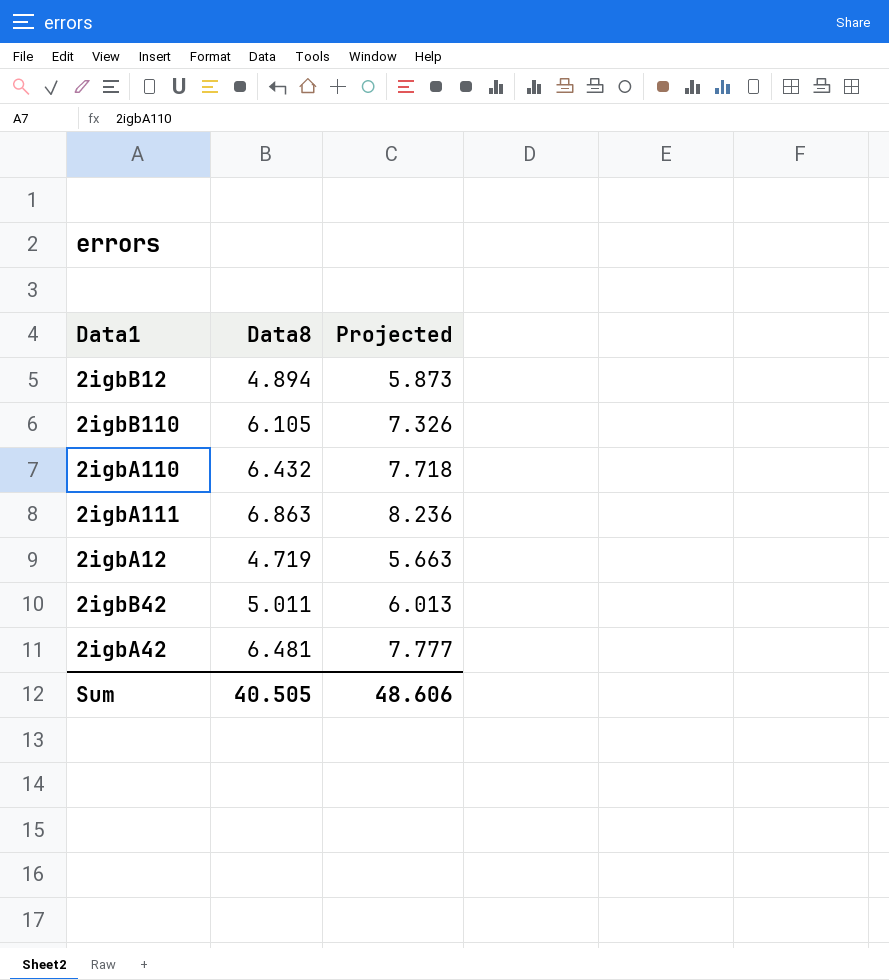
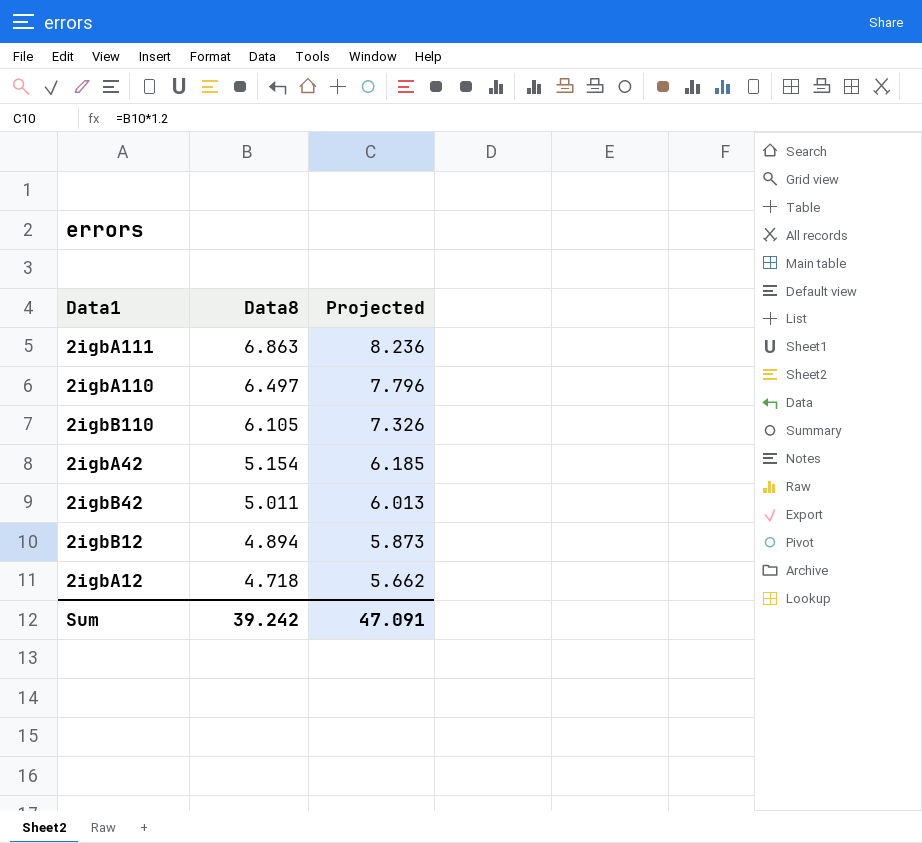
row order: none -> Data8 descending
2igbA110 | Data8: 6.432 -> 6.497
2igbA110 | Projected: 7.718 -> 7.796
2igbA42 | Data8: 6.481 -> 5.154
2igbA42 | Projected: 7.777 -> 6.185
2igbA12 | Data8: 4.719 -> 4.718
2igbA12 | Projected: 5.663 -> 5.662
Sum | Data8: 40.505 -> 39.242
Sum | Projected: 48.606 -> 47.091

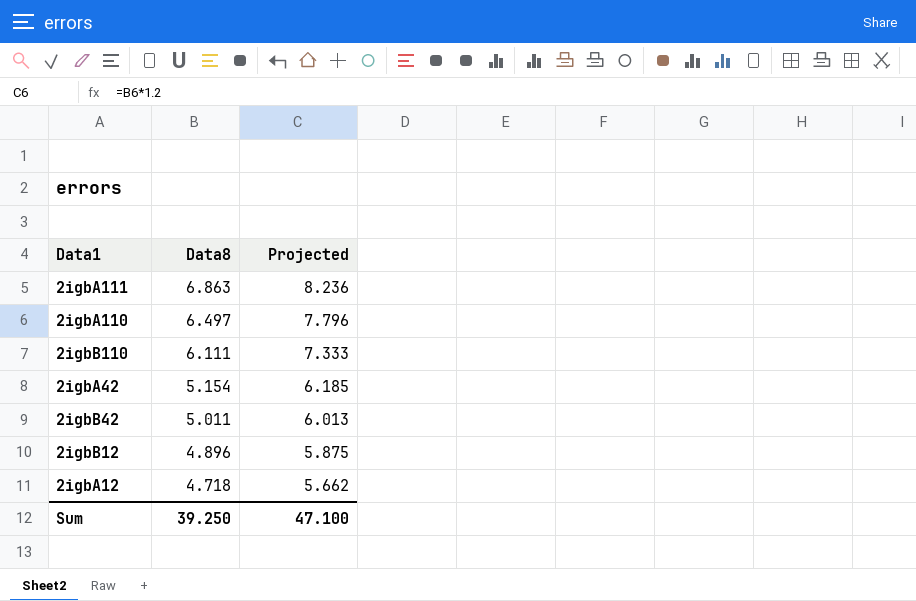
2igbB110 | Data8: 6.105 -> 6.111
2igbB110 | Projected: 7.326 -> 7.333
2igbB12 | Data8: 4.894 -> 4.896
2igbB12 | Projected: 5.873 -> 5.875
Sum | Data8: 39.242 -> 39.250
Sum | Projected: 47.091 -> 47.100

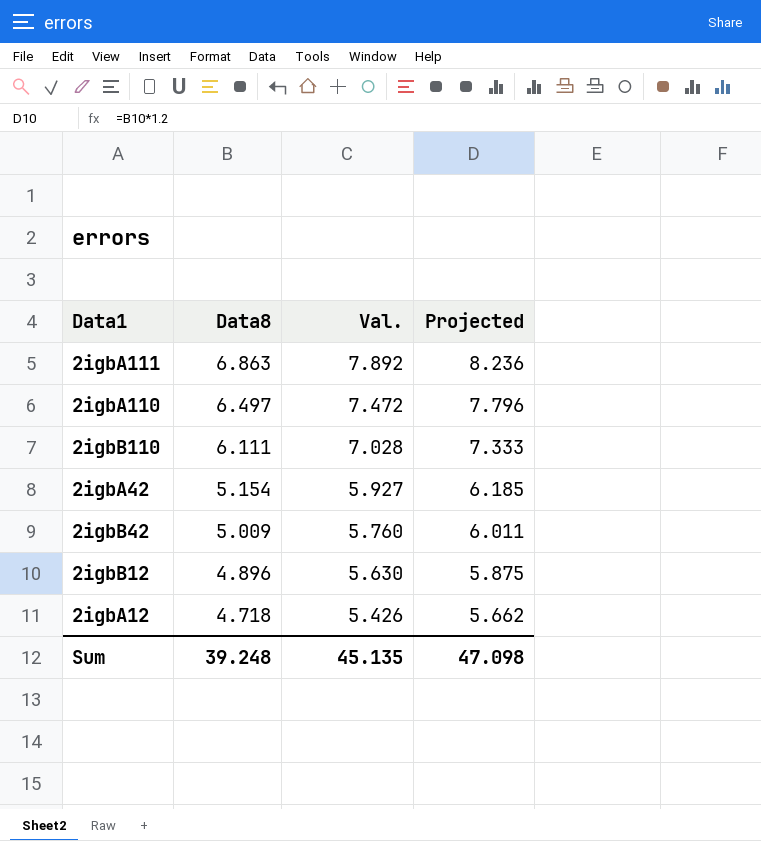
column Val. | formula: none -> [Data8] * 1.15
2igbB42 | Data8: 5.011 -> 5.009
2igbB42 | Projected: 6.013 -> 6.011
Sum | Data8: 39.250 -> 39.248
Sum | Projected: 47.100 -> 47.098

